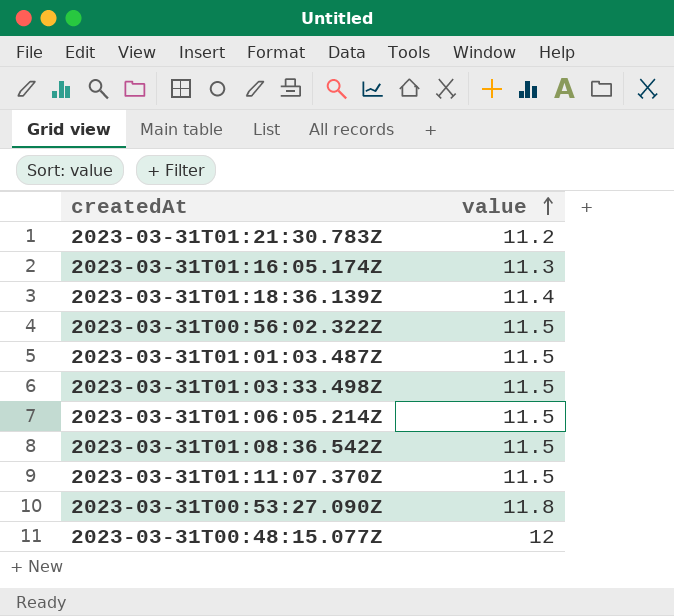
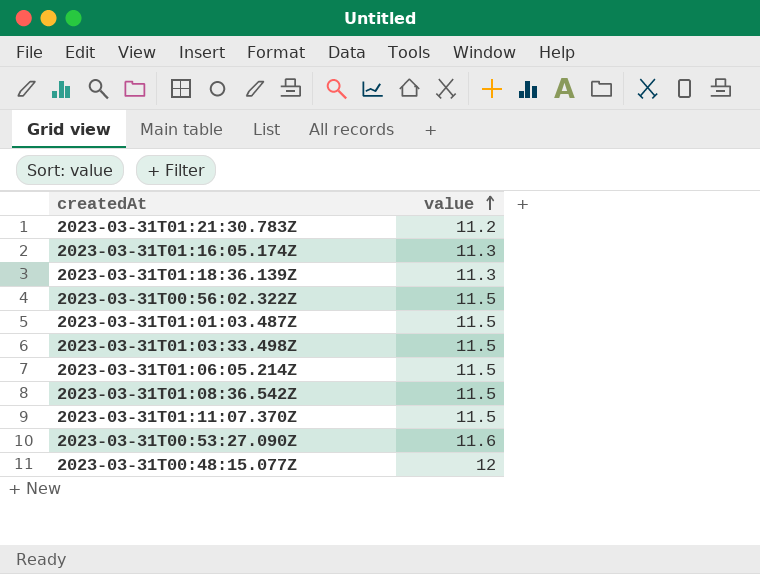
2023-03-31T01:18:36.139Z | value: 11.4 -> 11.3
2023-03-31T00:53:27.090Z | value: 11.8 -> 11.6

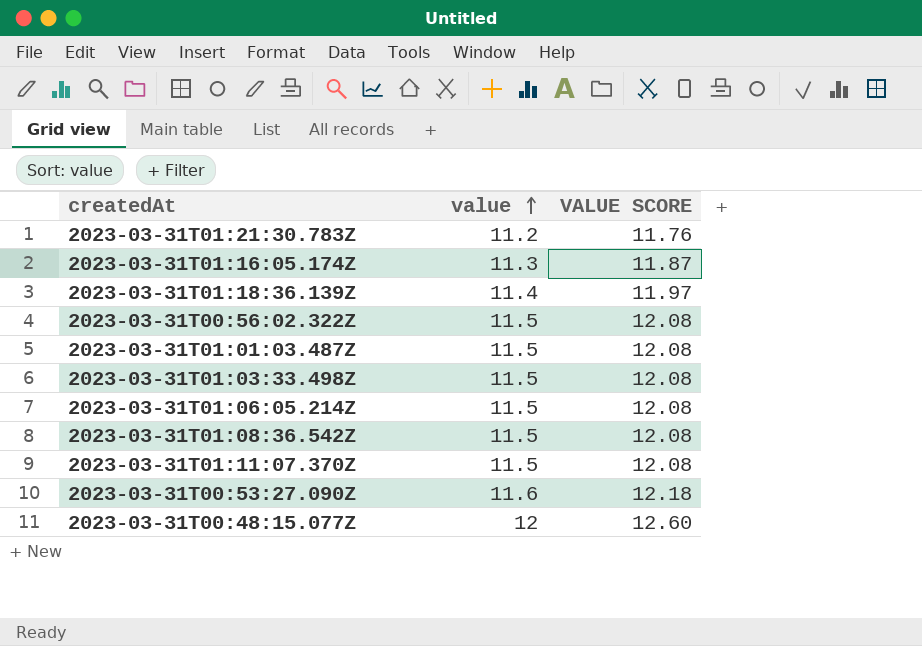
column VALUE SCORE | formula: none -> [value] * 1.05
2023-03-31T01:18:36.139Z | value: 11.3 -> 11.4

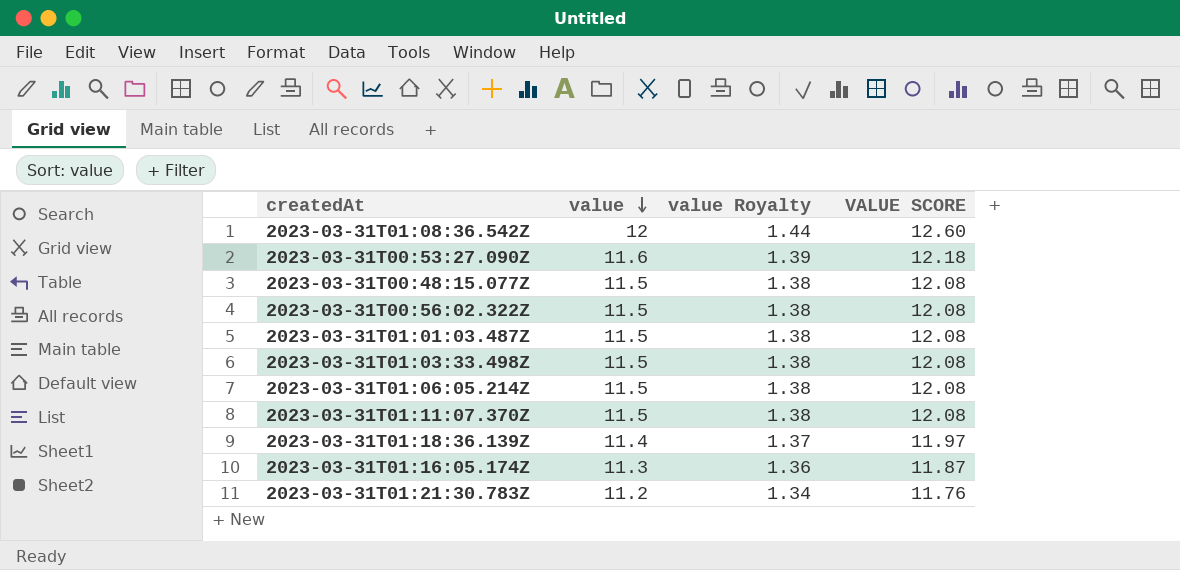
row order: value ascending -> value descending
column value Royalty | formula: none -> [value] * 0.12
2023-03-31T01:08:36.542Z | value: 11.5 -> 12
2023-03-31T01:08:36.542Z | VALUE SCORE: 12.08 -> 12.60
2023-03-31T00:48:15.077Z | value: 12 -> 11.5
2023-03-31T00:48:15.077Z | VALUE SCORE: 12.60 -> 12.08

